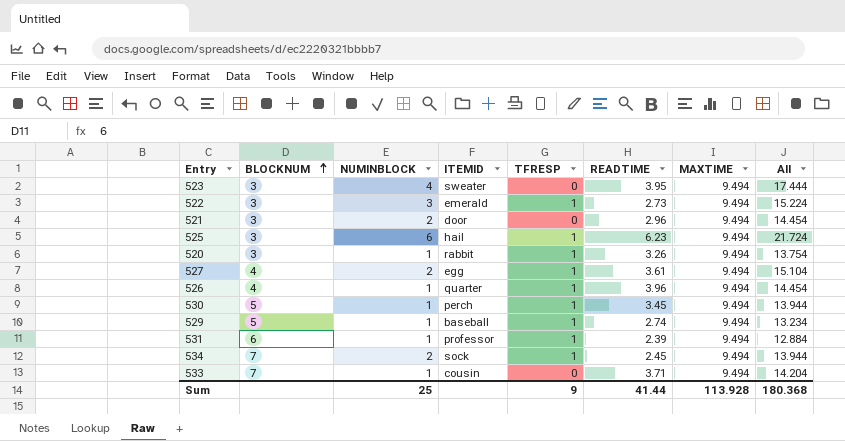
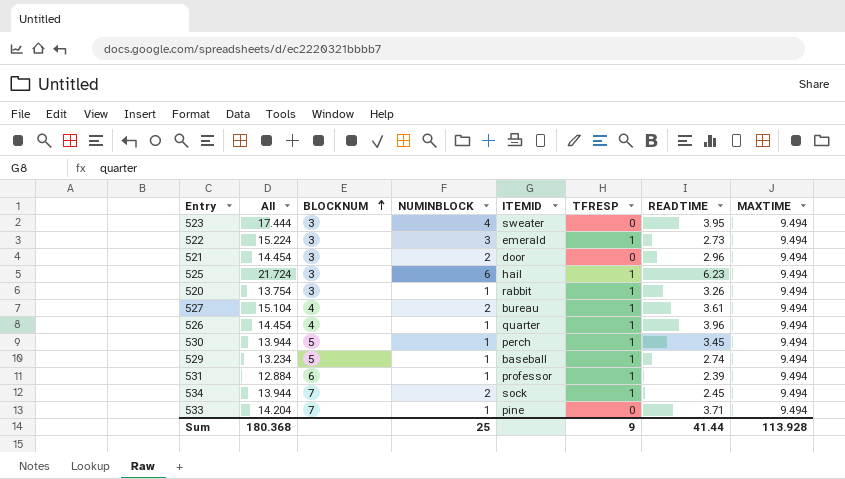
column All | position: 8 -> 2
527 | ITEMID: egg -> bureau
533 | ITEMID: cousin -> pine

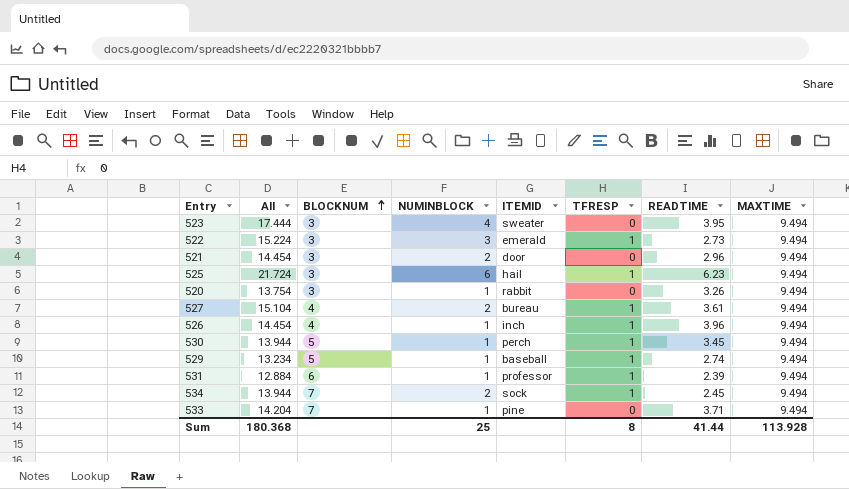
520 | TFRESP: 1 -> 0
526 | ITEMID: quarter -> inch
Sum | TFRESP: 9 -> 8

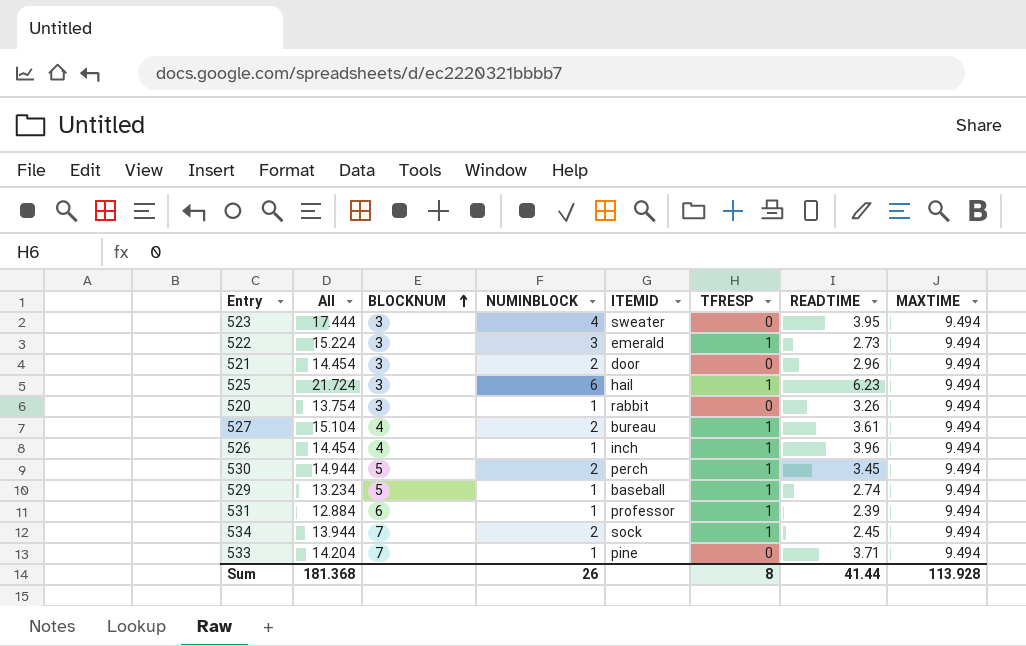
530 | All: 13.944 -> 14.944
530 | NUMINBLOCK: 1 -> 2
Sum | All: 180.368 -> 181.368
Sum | NUMINBLOCK: 25 -> 26

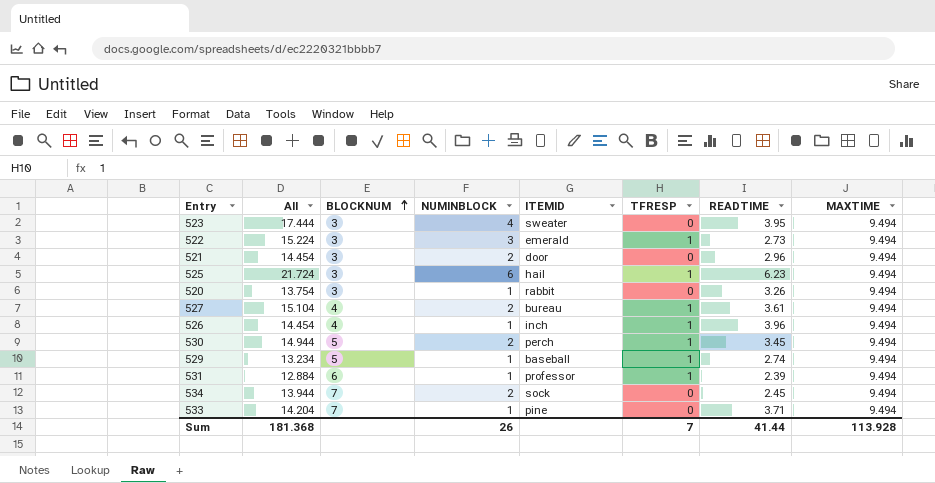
534 | TFRESP: 1 -> 0
Sum | TFRESP: 8 -> 7

